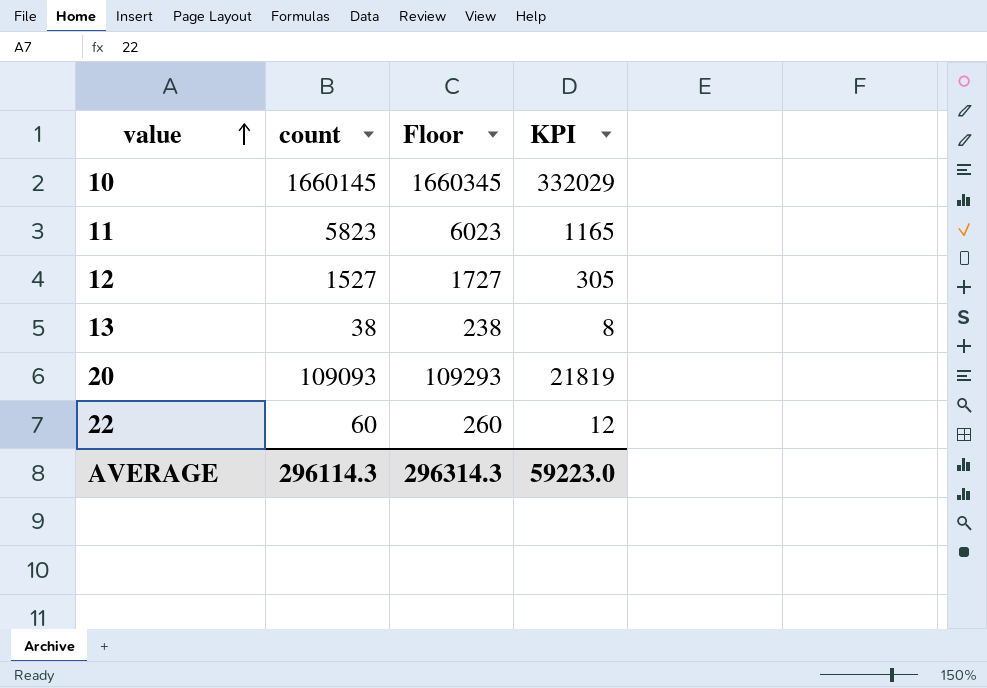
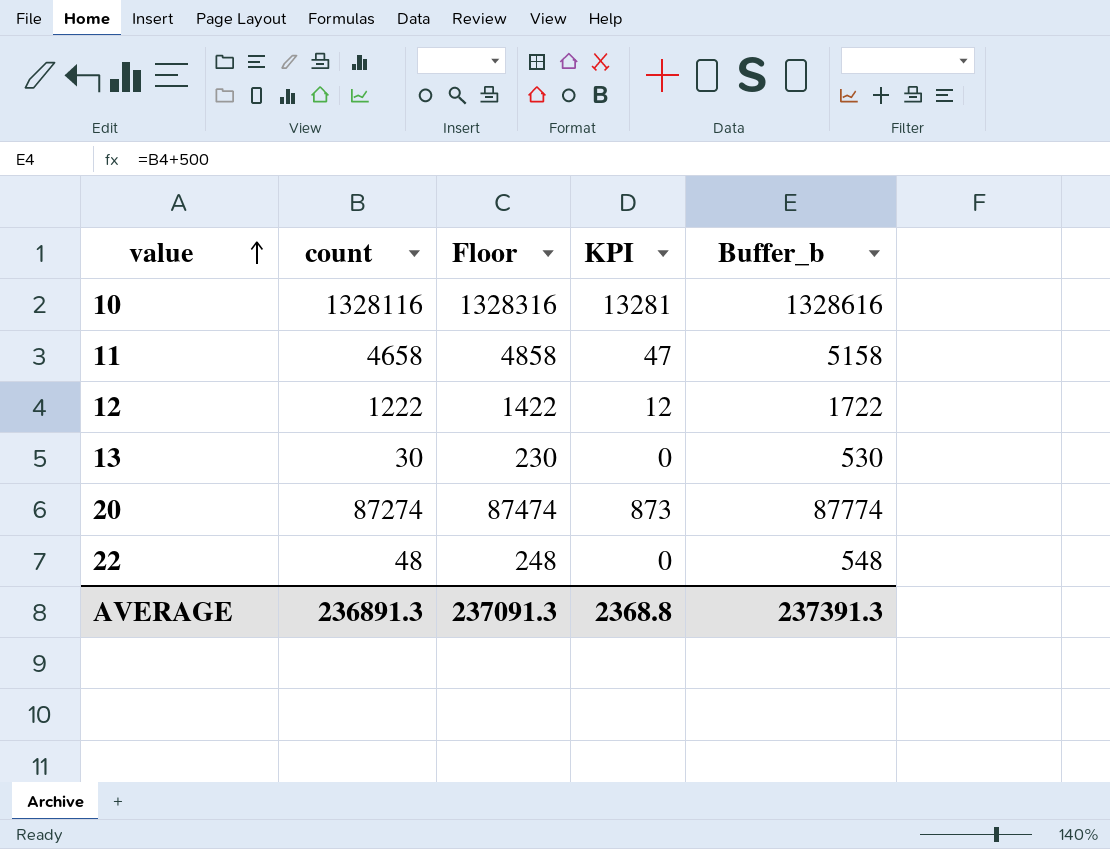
column KPI | formula: [count] * 0.2 -> [count] * 0.01
column Buffer_b | formula: none -> [count] + 500
10 | count: 1660145 -> 1328116
10 | Floor: 1660345 -> 1328316
11 | count: 5823 -> 4658
11 | Floor: 6023 -> 4858
12 | count: 1527 -> 1222
12 | Floor: 1727 -> 1422
13 | count: 38 -> 30
13 | Floor: 238 -> 230
20 | count: 109093 -> 87274
20 | Floor: 109293 -> 87474
22 | count: 60 -> 48
22 | Floor: 260 -> 248
AVERAGE | count: 296114.3 -> 236891.3
AVERAGE | Floor: 296314.3 -> 237091.3
AVERAGE | KPI: 59223.0 -> 2368.8

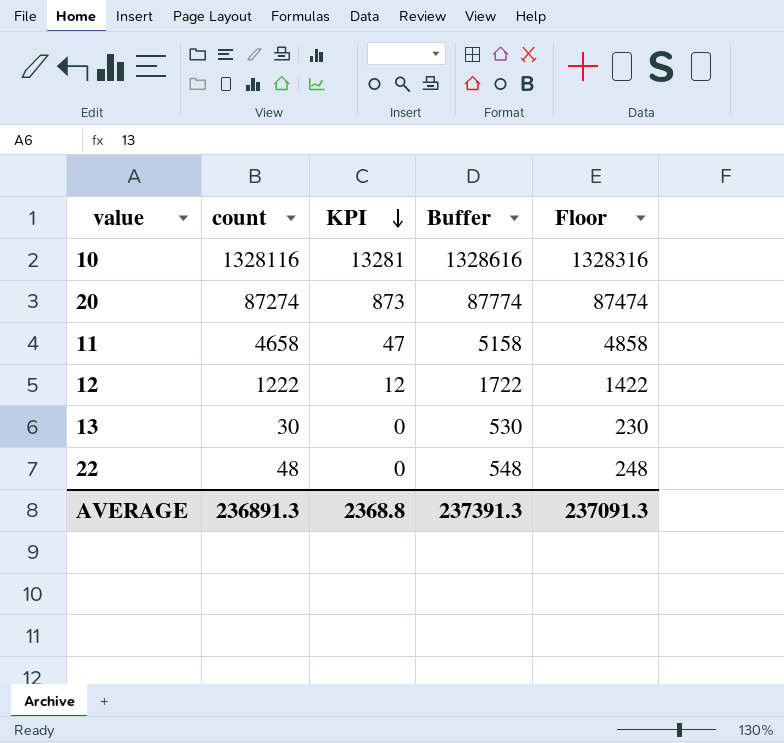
row order: value ascending -> KPI descending
column name: Buffer_b -> Buffer
column Floor | position: 3 -> 5

